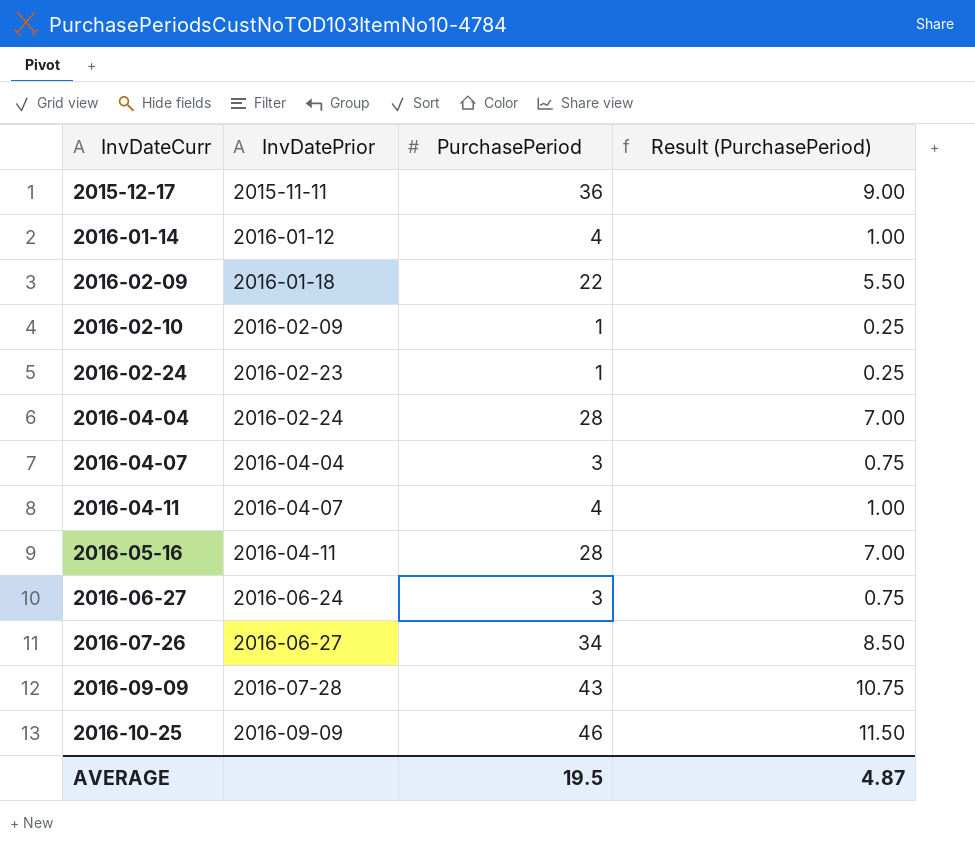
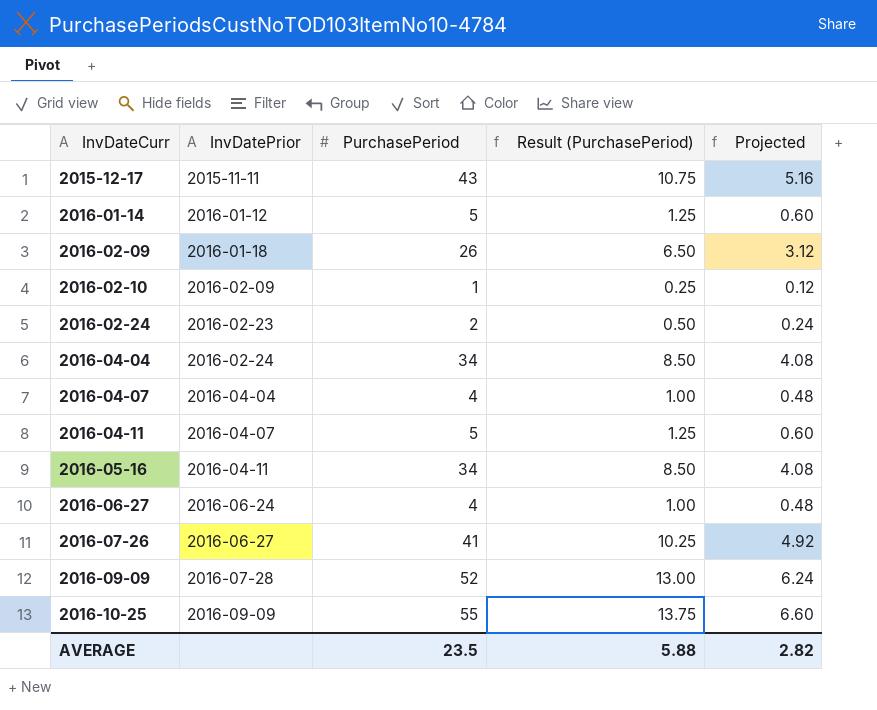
column Projected | formula: none -> [PurchasePeriod] * 0.12
2015-12-17 | PurchasePeriod: 36 -> 43
2015-12-17 | Result (PurchasePeriod): 9.00 -> 10.75
2016-01-14 | PurchasePeriod: 4 -> 5
2016-01-14 | Result (PurchasePeriod): 1.00 -> 1.25
2016-02-09 | PurchasePeriod: 22 -> 26
2016-02-09 | Result (PurchasePeriod): 5.50 -> 6.50
2016-02-24 | PurchasePeriod: 1 -> 2
2016-02-24 | Result (PurchasePeriod): 0.25 -> 0.50
2016-04-04 | PurchasePeriod: 28 -> 34
2016-04-04 | Result (PurchasePeriod): 7.00 -> 8.50
2016-04-07 | PurchasePeriod: 3 -> 4
2016-04-07 | Result (PurchasePeriod): 0.75 -> 1.00
2016-04-11 | PurchasePeriod: 4 -> 5
2016-04-11 | Result (PurchasePeriod): 1.00 -> 1.25
2016-05-16 | PurchasePeriod: 28 -> 34
2016-05-16 | Result (PurchasePeriod): 7.00 -> 8.50
2016-06-27 | PurchasePeriod: 3 -> 4
2016-06-27 | Result (PurchasePeriod): 0.75 -> 1.00
2016-07-26 | PurchasePeriod: 34 -> 41
2016-07-26 | Result (PurchasePeriod): 8.50 -> 10.25
2016-09-09 | PurchasePeriod: 43 -> 52
2016-09-09 | Result (PurchasePeriod): 10.75 -> 13.00
2016-10-25 | PurchasePeriod: 46 -> 55
2016-10-25 | Result (PurchasePeriod): 11.50 -> 13.75
AVERAGE | PurchasePeriod: 19.5 -> 23.5
AVERAGE | Result (PurchasePeriod): 4.87 -> 5.88

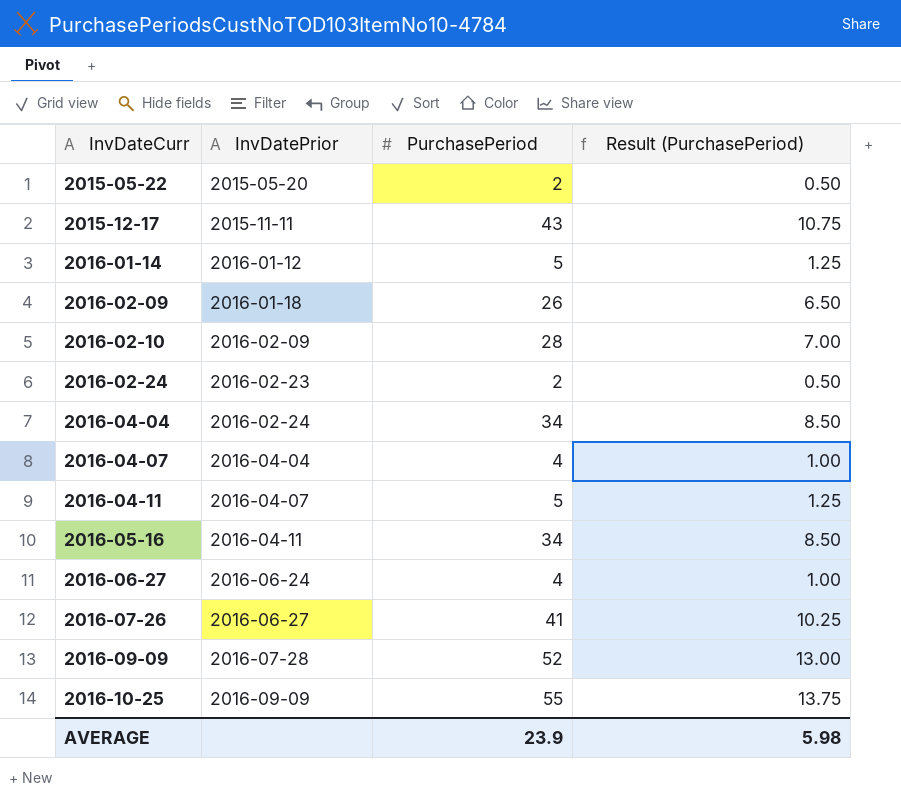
column Projected | formula: [PurchasePeriod] * 0.12 -> none
row 2015-05-22: none -> 2015-05-20 | 2 | 0.50
2016-02-10 | PurchasePeriod: 1 -> 28
2016-02-10 | Result (PurchasePeriod): 0.25 -> 7.00
AVERAGE | PurchasePeriod: 23.5 -> 23.9
AVERAGE | Result (PurchasePeriod): 5.88 -> 5.98

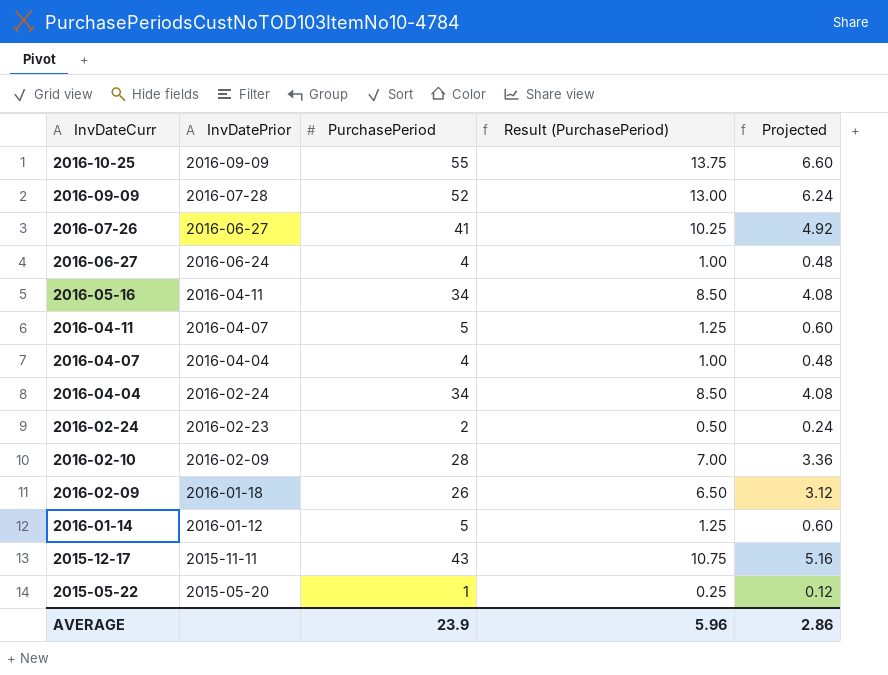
row order: InvDateCurr ascending -> InvDateCurr descending
column Projected | formula: none -> [PurchasePeriod] * 0.12
2015-05-22 | PurchasePeriod: 2 -> 1
2015-05-22 | Result (PurchasePeriod): 0.50 -> 0.25
AVERAGE | Result (PurchasePeriod): 5.98 -> 5.96

